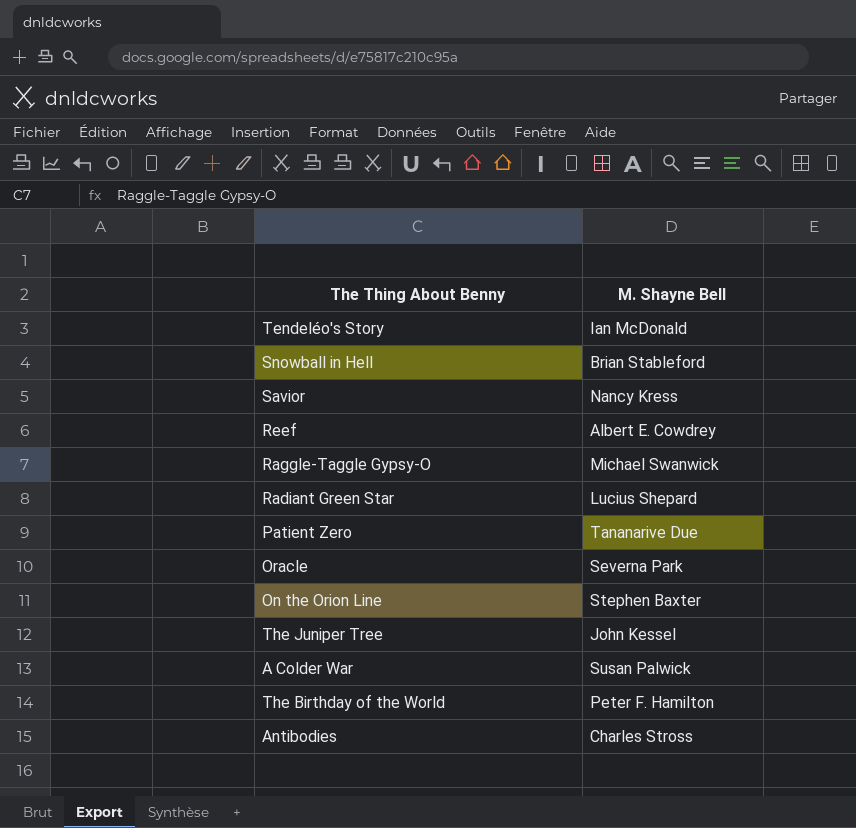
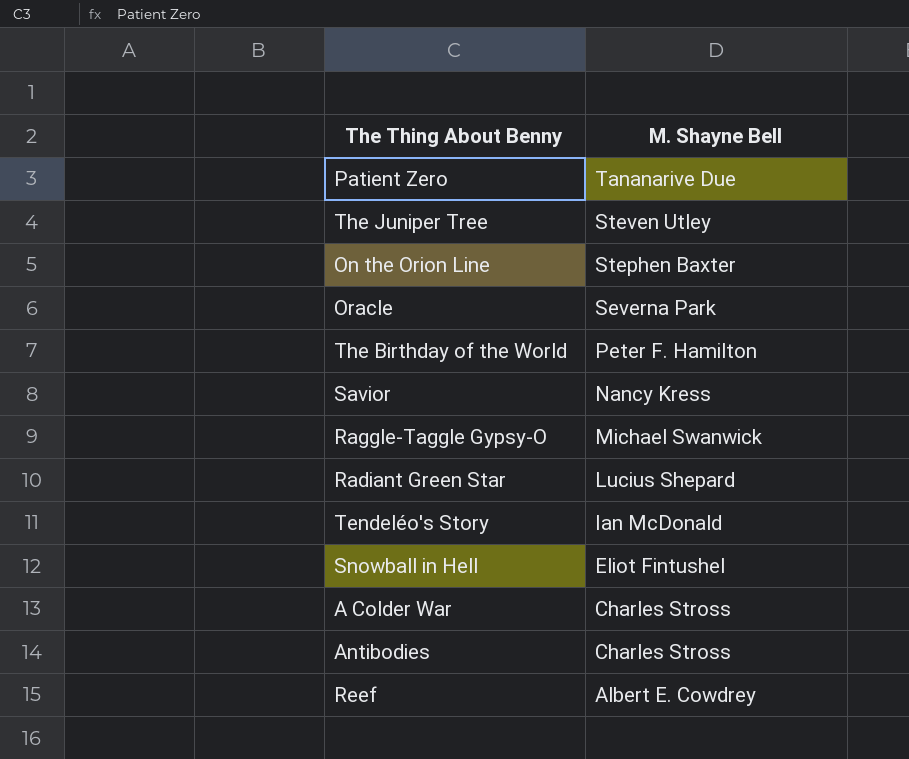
row order: none -> M. Shayne Bell descending
The Juniper Tree | M. Shayne Bell: John Kessel -> Steven Utley
Snowball in Hell | M. Shayne Bell: Brian Stableford -> Eliot Fintushel
A Colder War | M. Shayne Bell: Susan Palwick -> Charles Stross

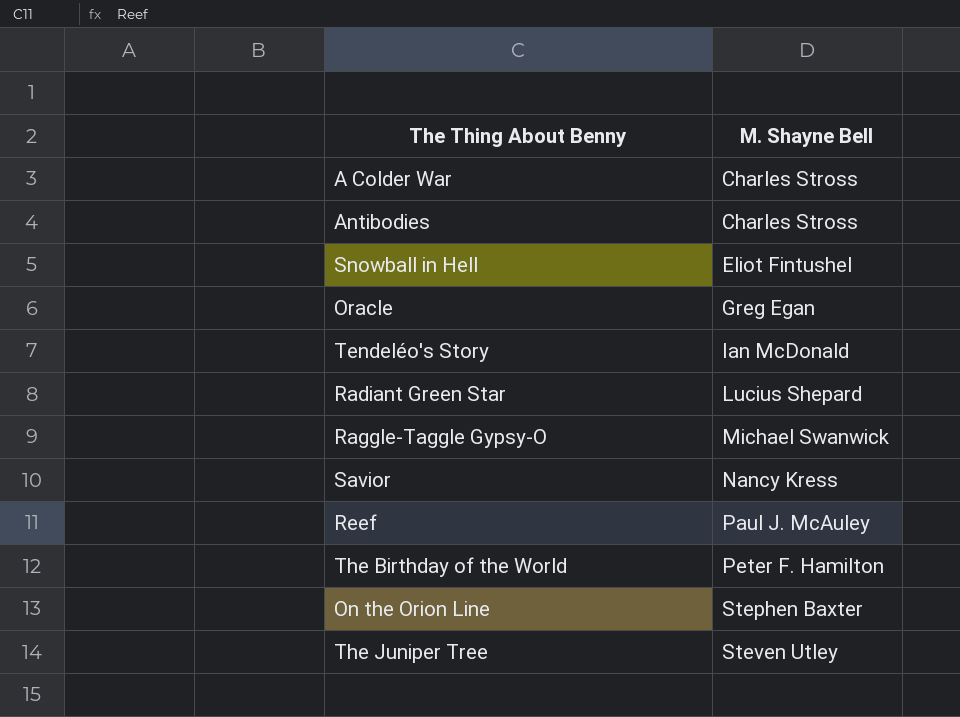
row order: M. Shayne Bell descending -> M. Shayne Bell ascending
row Patient Zero: Tananarive Due -> none
Oracle | M. Shayne Bell: Severna Park -> Greg Egan
Reef | M. Shayne Bell: Albert E. Cowdrey -> Paul J. McAuley

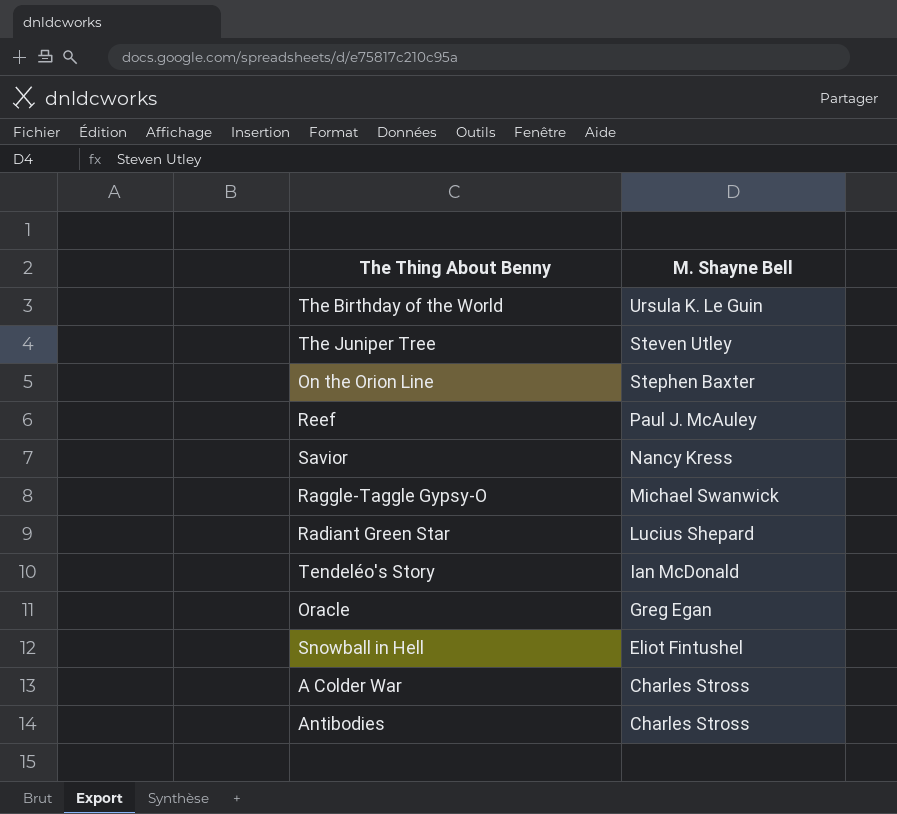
row order: M. Shayne Bell ascending -> M. Shayne Bell descending
The Birthday of the World | M. Shayne Bell: Peter F. Hamilton -> Ursula K. Le Guin

